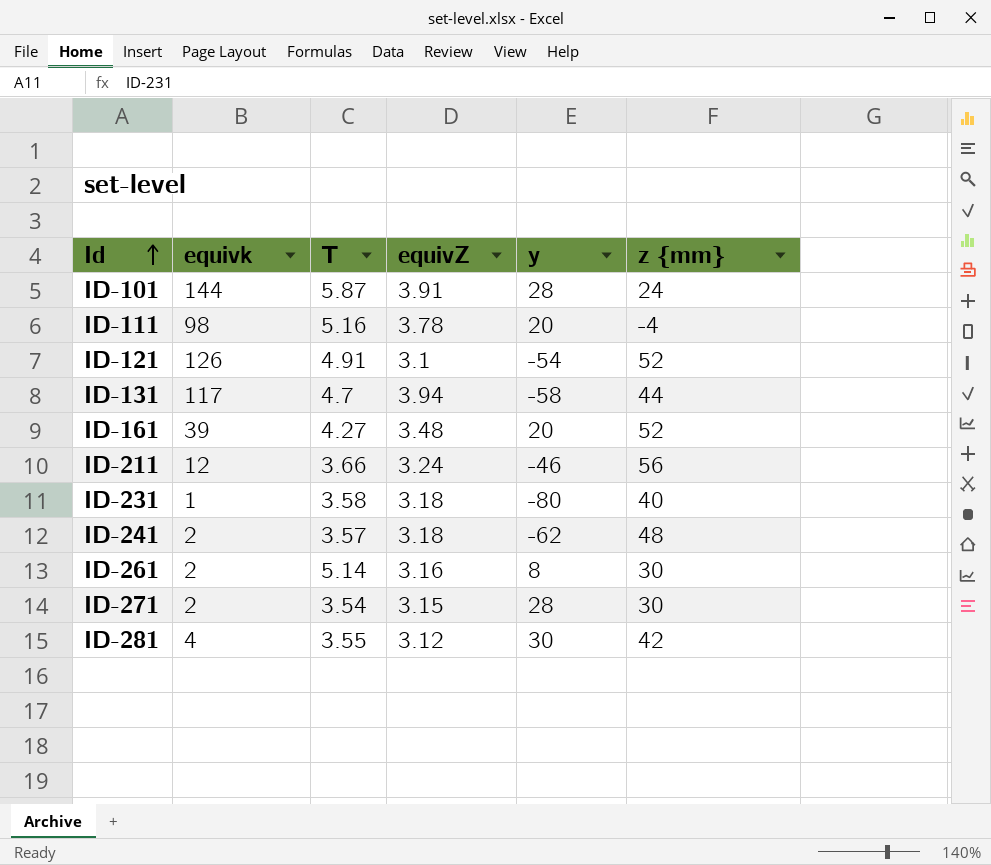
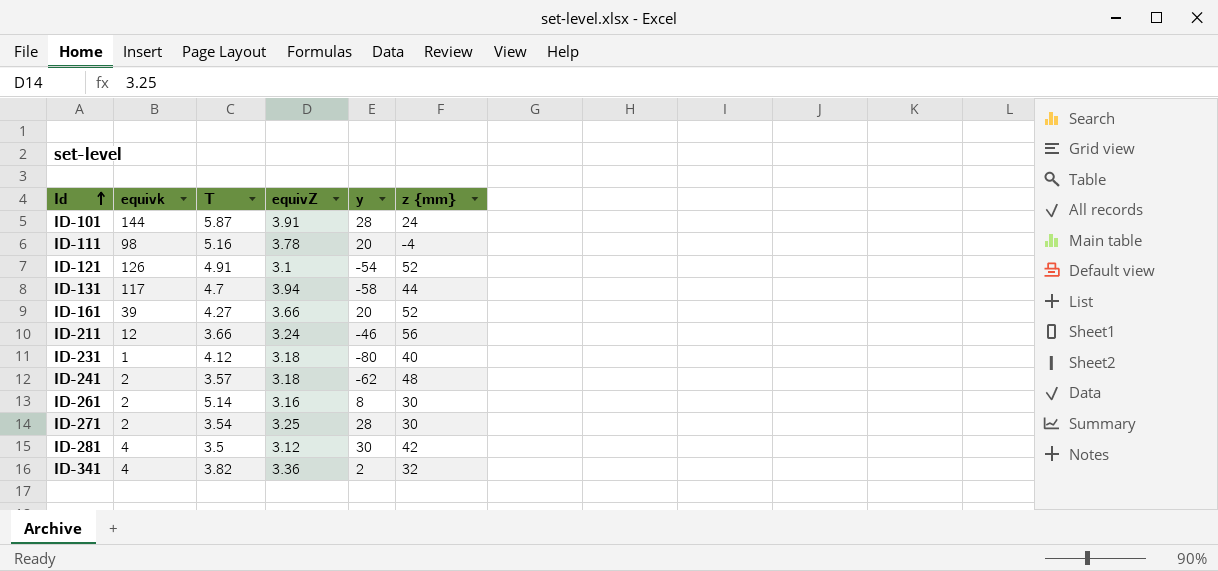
ID-161 | equivZ: 3.48 -> 3.66
ID-231 | T: 3.58 -> 4.12
ID-271 | equivZ: 3.15 -> 3.25
ID-281 | T: 3.55 -> 3.5
row ID-341: none -> 4 | 3.82 | 3.36 | 2 | 32

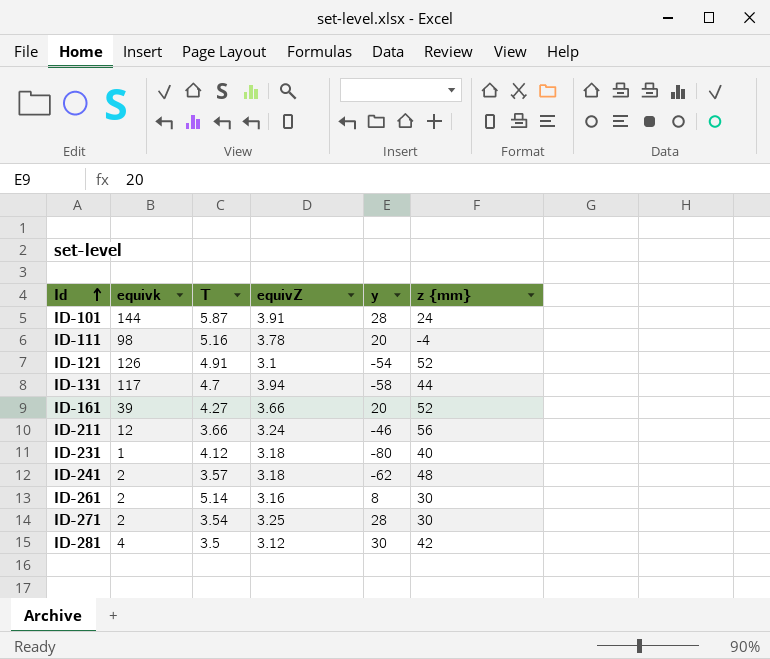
row ID-341: 4 | 3.82 | 3.36 | 2 | 32 -> none

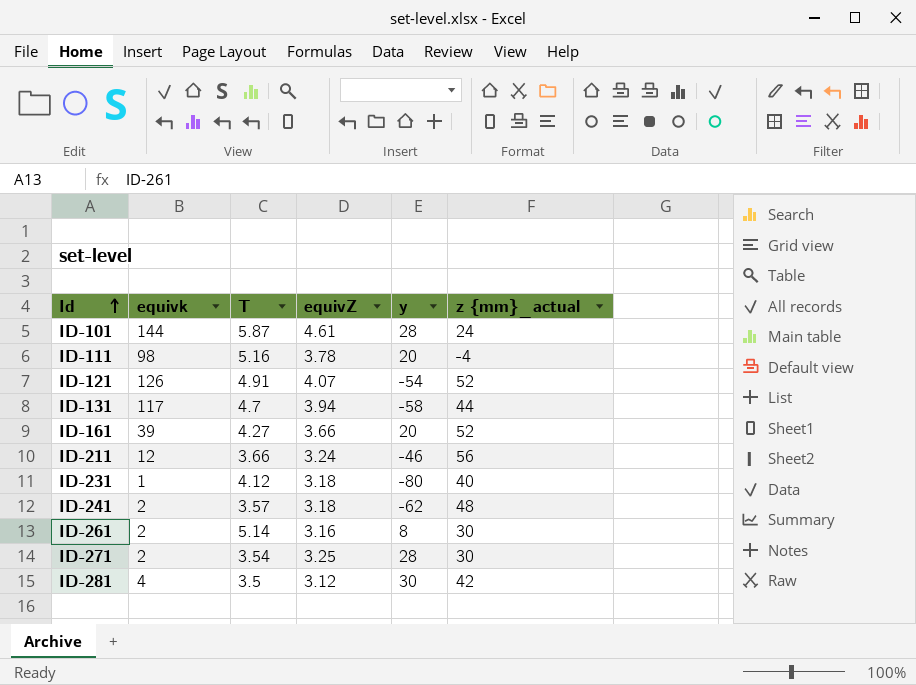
column name: z {mm} -> z {mm}_actual
ID-101 | equivZ: 3.91 -> 4.61
ID-121 | equivZ: 3.1 -> 4.07

